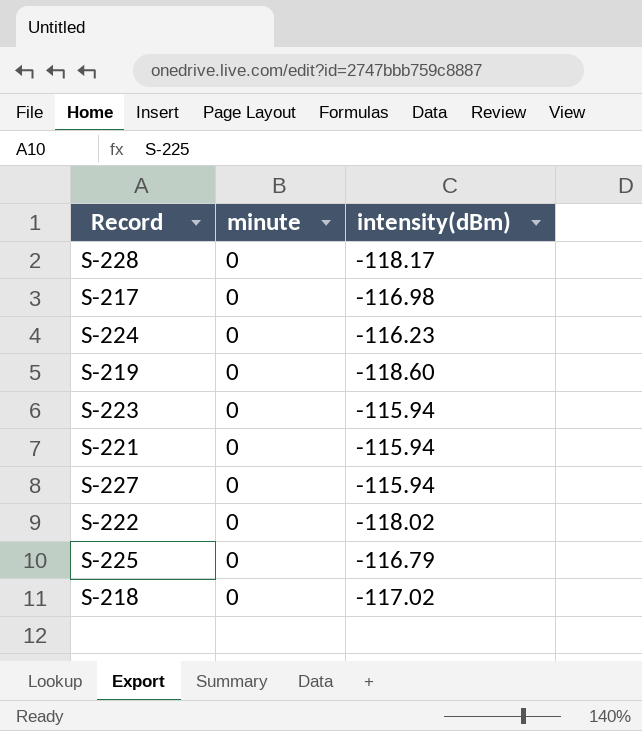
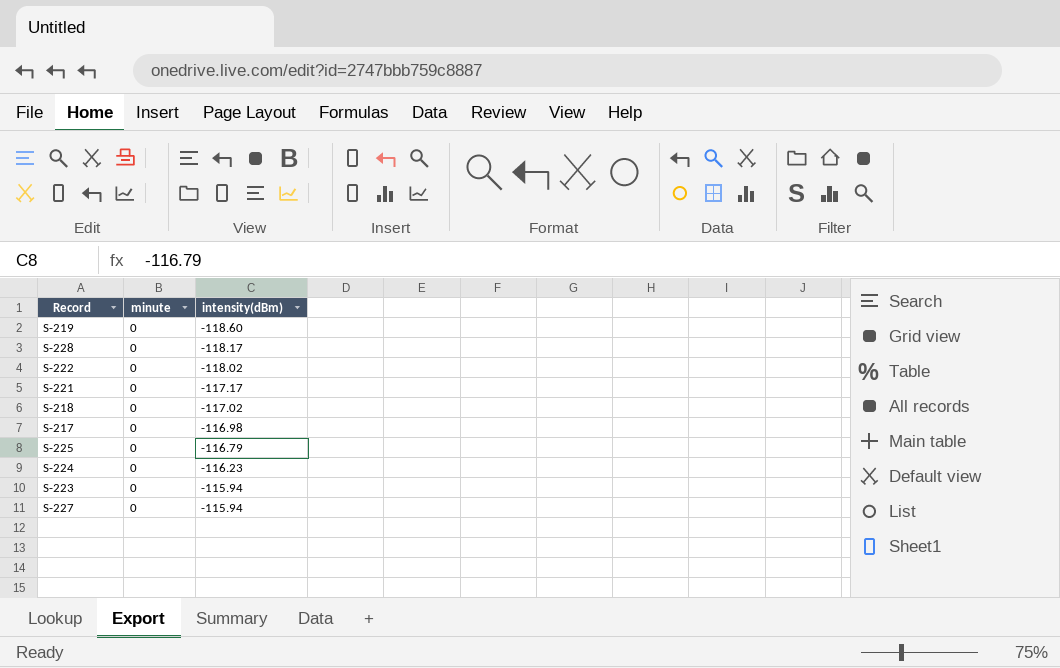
row order: none -> intensity(dBm) ascending
S-221 | intensity(dBm): -115.94 -> -117.17

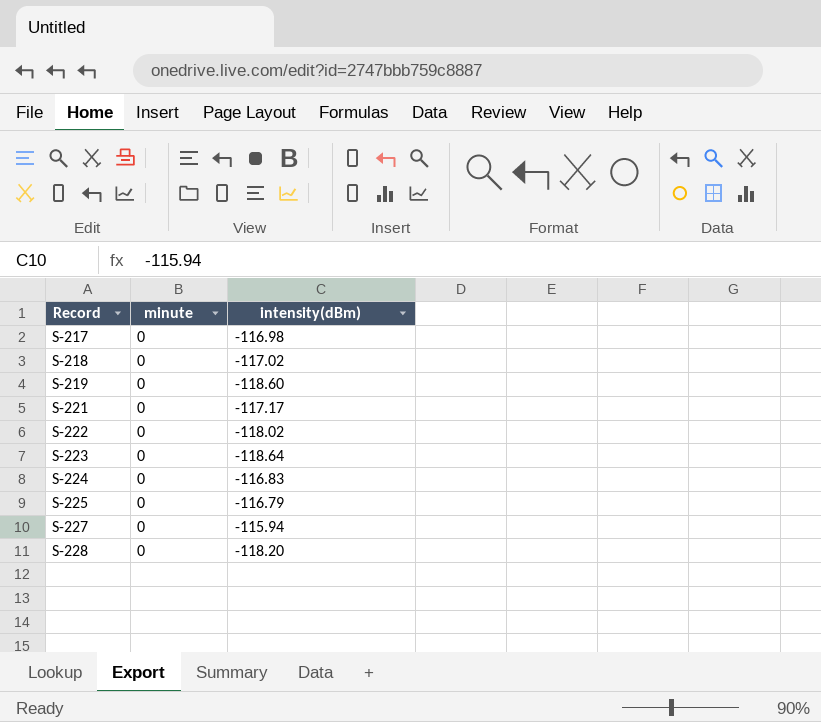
row order: intensity(dBm) ascending -> Record ascending
S-223 | intensity(dBm): -115.94 -> -118.64
S-224 | intensity(dBm): -116.23 -> -116.83
S-228 | intensity(dBm): -118.17 -> -118.20

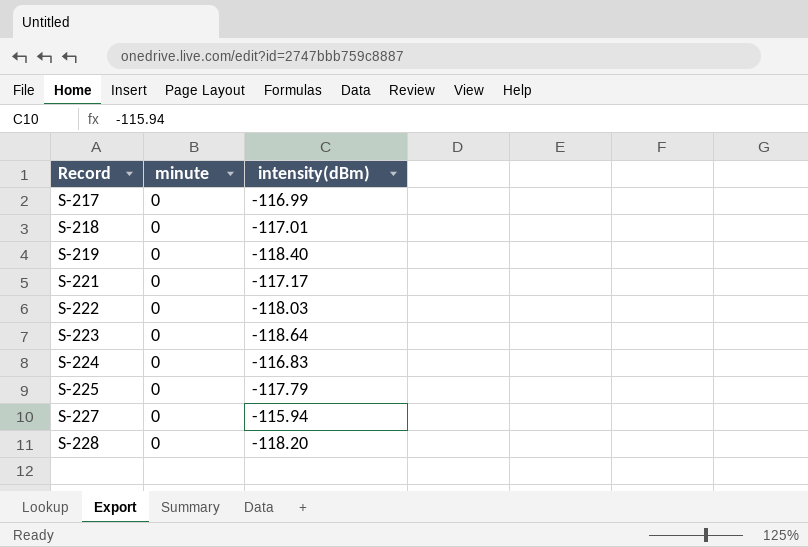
S-217 | intensity(dBm): -116.98 -> -116.99
S-218 | intensity(dBm): -117.02 -> -117.01
S-219 | intensity(dBm): -118.60 -> -118.40
S-222 | intensity(dBm): -118.02 -> -118.03
S-225 | intensity(dBm): -116.79 -> -117.79

